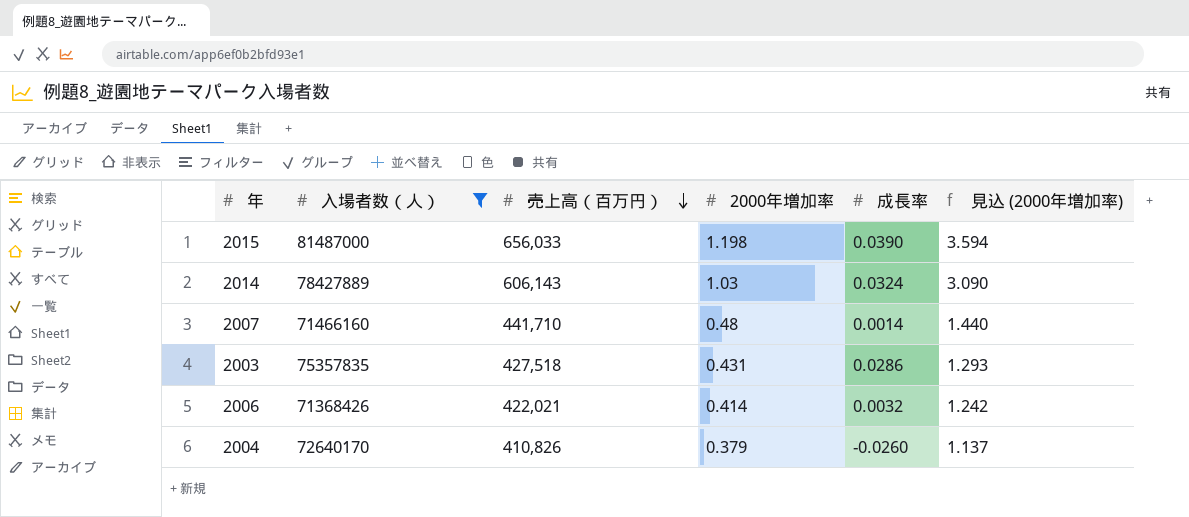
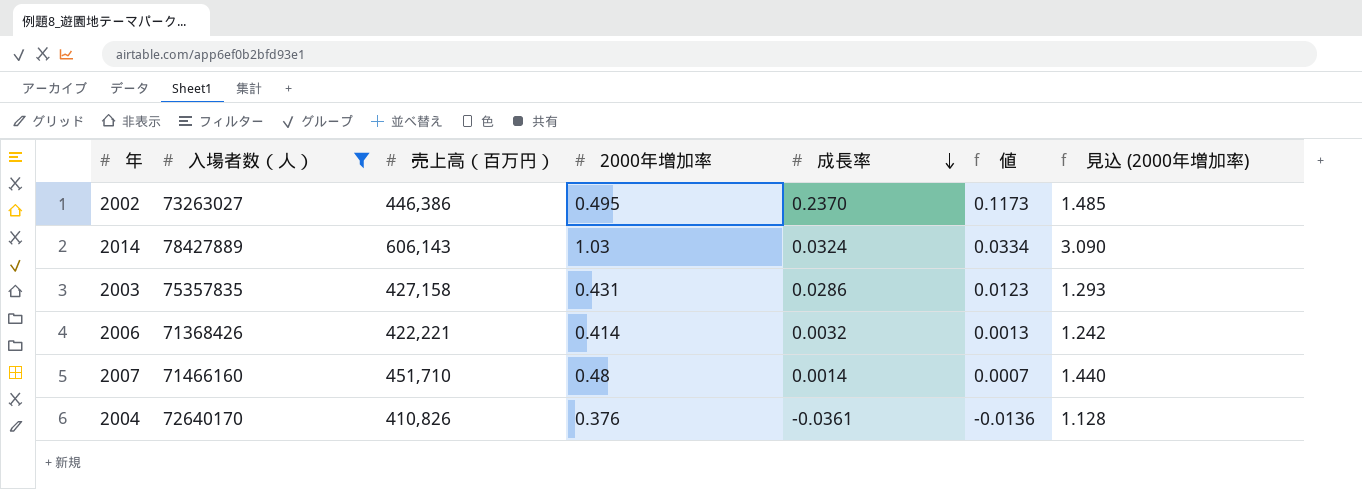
row order: 売上高（百万円） descending -> 成長率 descending
column 値 | formula: none -> [2000年増加率] * [成長率]
row 2015: 81487000 | 656,033 | 1.198 | 0.0390 | 3.594 -> none
row 2002: none -> 73263027 | 446,386 | 0.495 | 0.2370 | 0.1173 | 1.485
2003 | 売上高（百万円）: 427,518 -> 427,158
2006 | 売上高（百万円）: 422,021 -> 422,221
2007 | 売上高（百万円）: 441,710 -> 451,710
2004 | 2000年増加率: 0.379 -> 0.376
2004 | 成長率: -0.0260 -> -0.0361
2004 | 見込 (2000年増加率): 1.137 -> 1.128

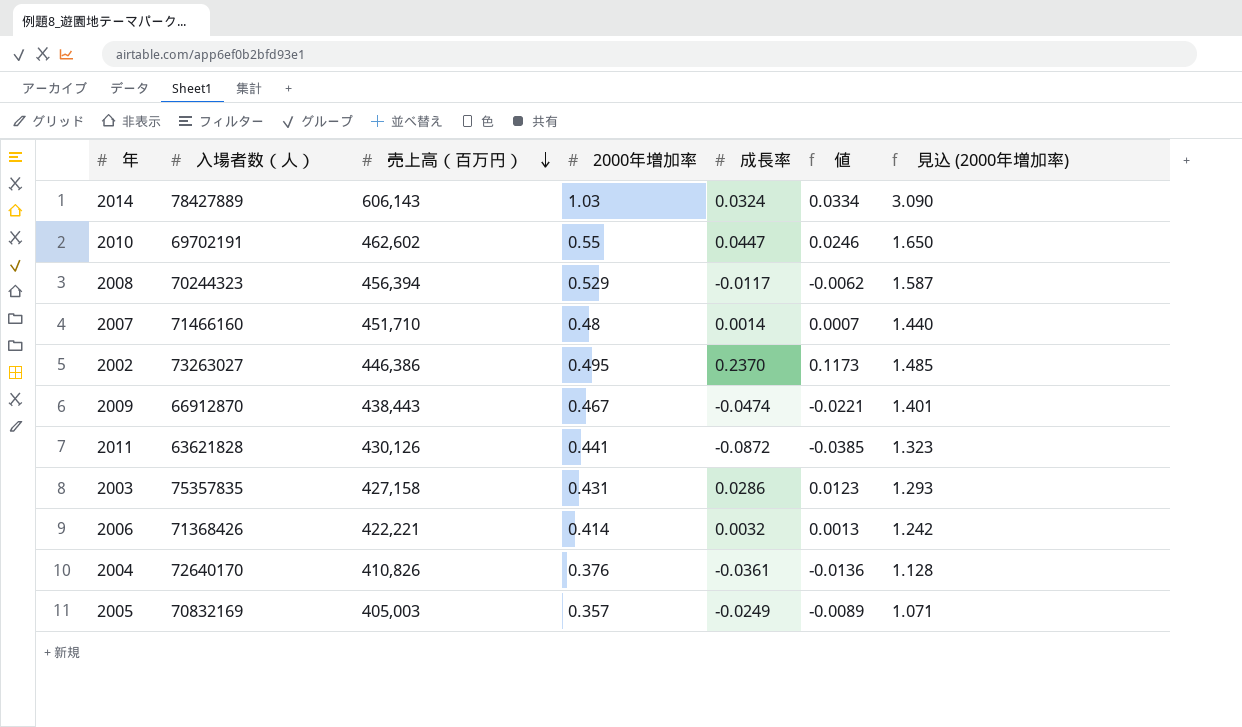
filter: 入場者数（人） >= 71368426 -> none
row order: 成長率 descending -> 売上高（百万円） descending

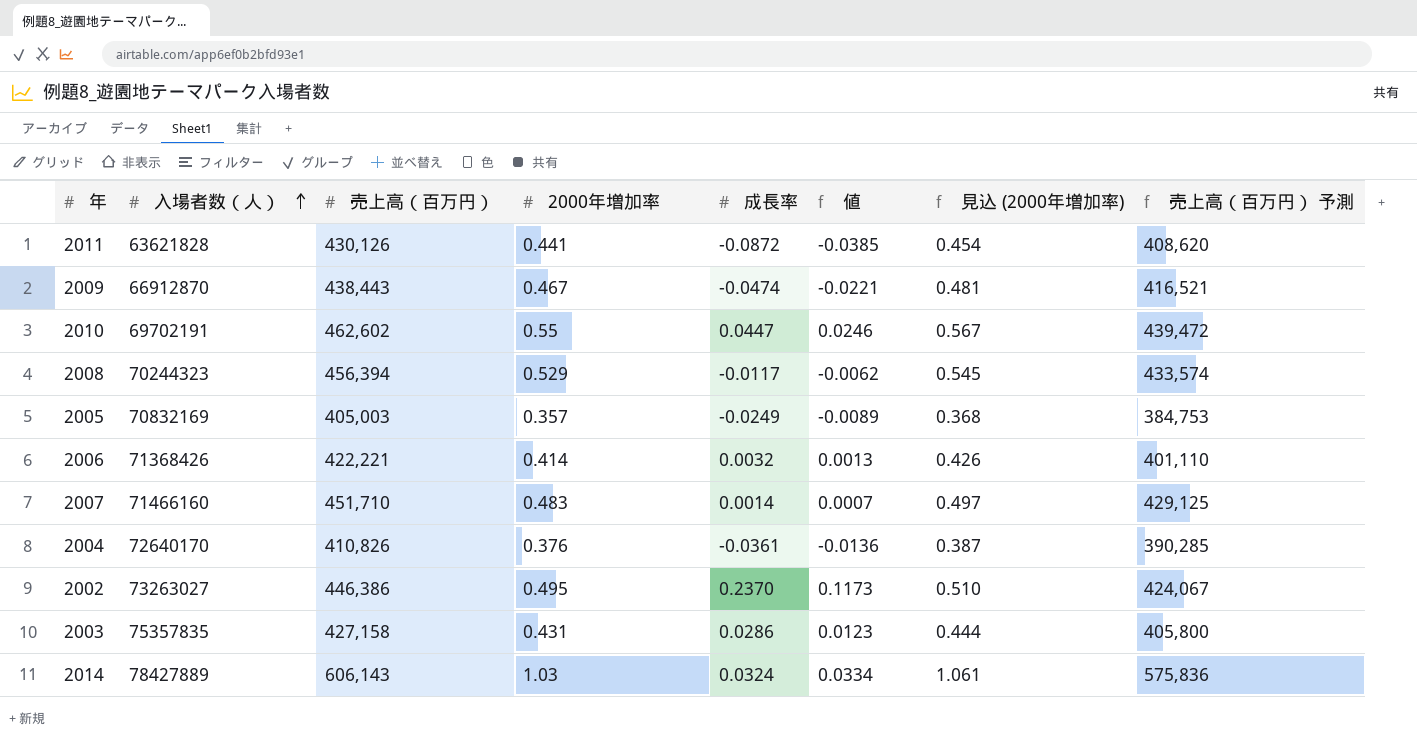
row order: 売上高（百万円） descending -> 入場者数（人） ascending
column 見込 (2000年増加率) | formula: [2000年増加率] * 3 -> [2000年増加率] * 1.03
column 売上高（百万円） 予測 | formula: none -> [売上高（百万円）] * 0.95
2007 | 2000年増加率: 0.48 -> 0.483

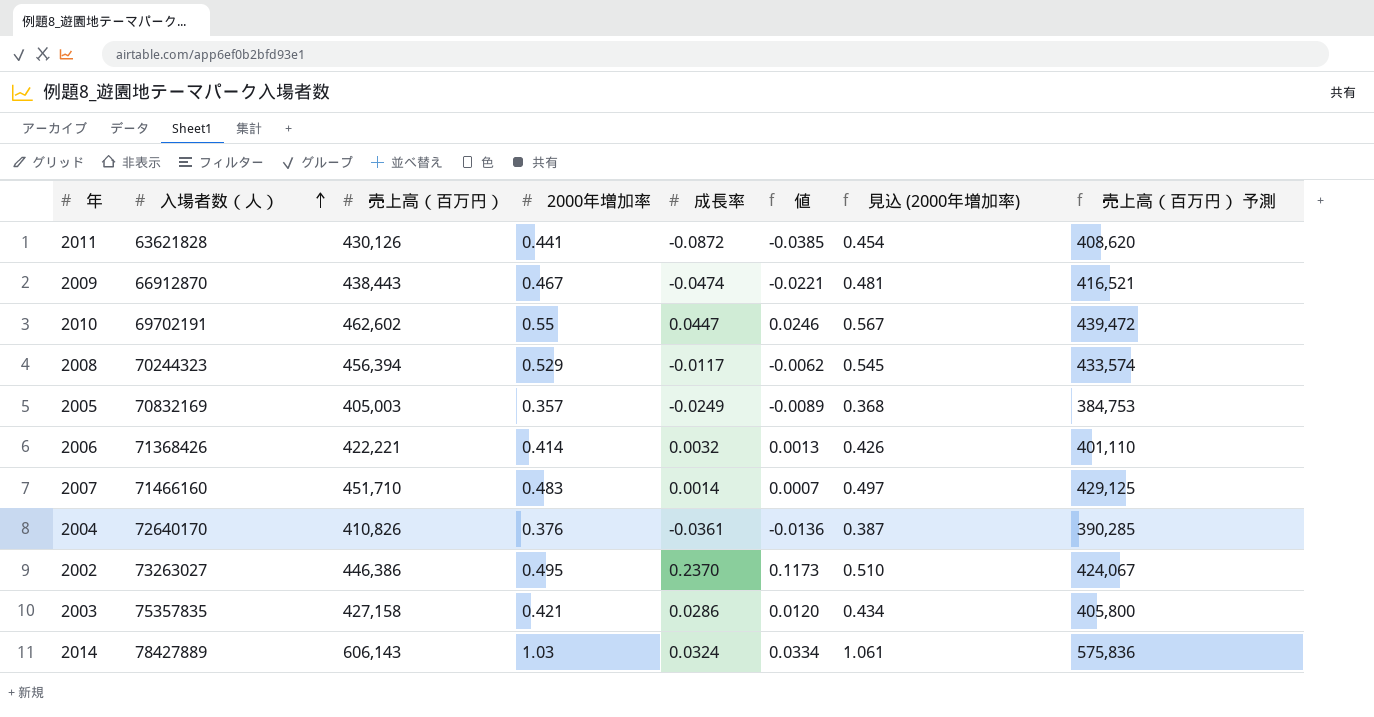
2003 | 2000年増加率: 0.431 -> 0.421
2003 | 値: 0.0123 -> 0.0120
2003 | 見込 (2000年増加率): 0.444 -> 0.434

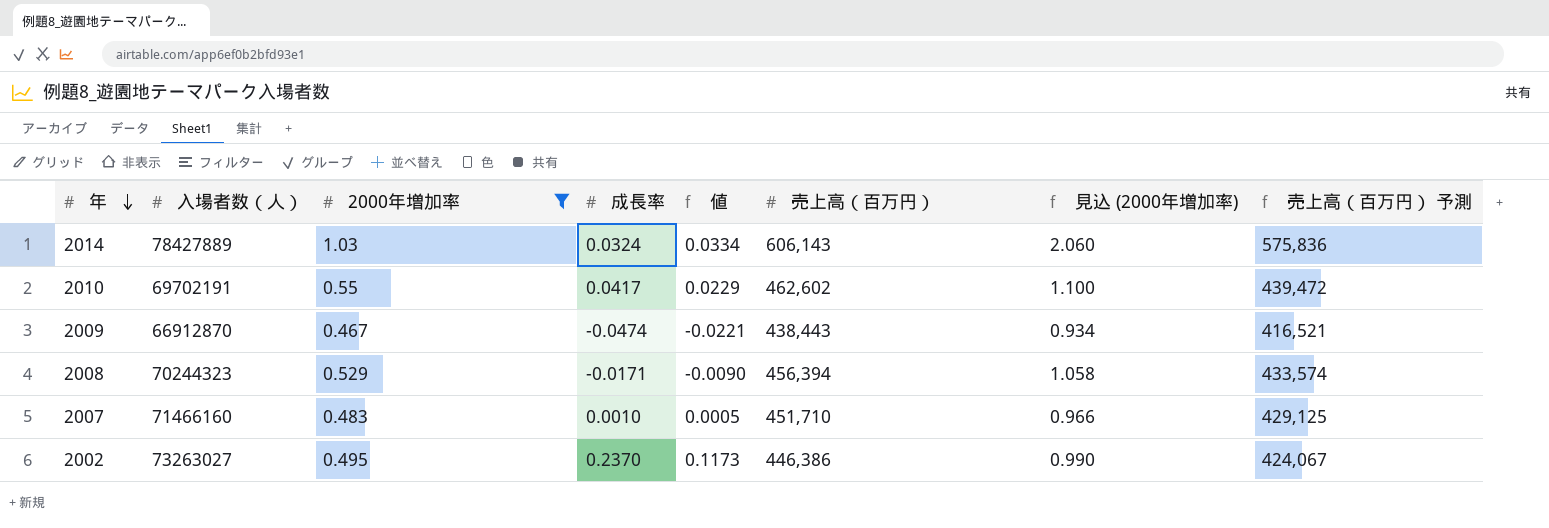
filter: none -> 2000年増加率 >= 0.467
row order: 入場者数（人） ascending -> 年 descending
column 売上高（百万円） | position: 3 -> 6
column 見込 (2000年増加率) | formula: [2000年増加率] * 1.03 -> [2000年増加率] * 2
2010 | 成長率: 0.0447 -> 0.0417
2010 | 値: 0.0246 -> 0.0229
2008 | 成長率: -0.0117 -> -0.0171
2008 | 値: -0.0062 -> -0.0090
2007 | 成長率: 0.0014 -> 0.0010
2007 | 値: 0.0007 -> 0.0005

